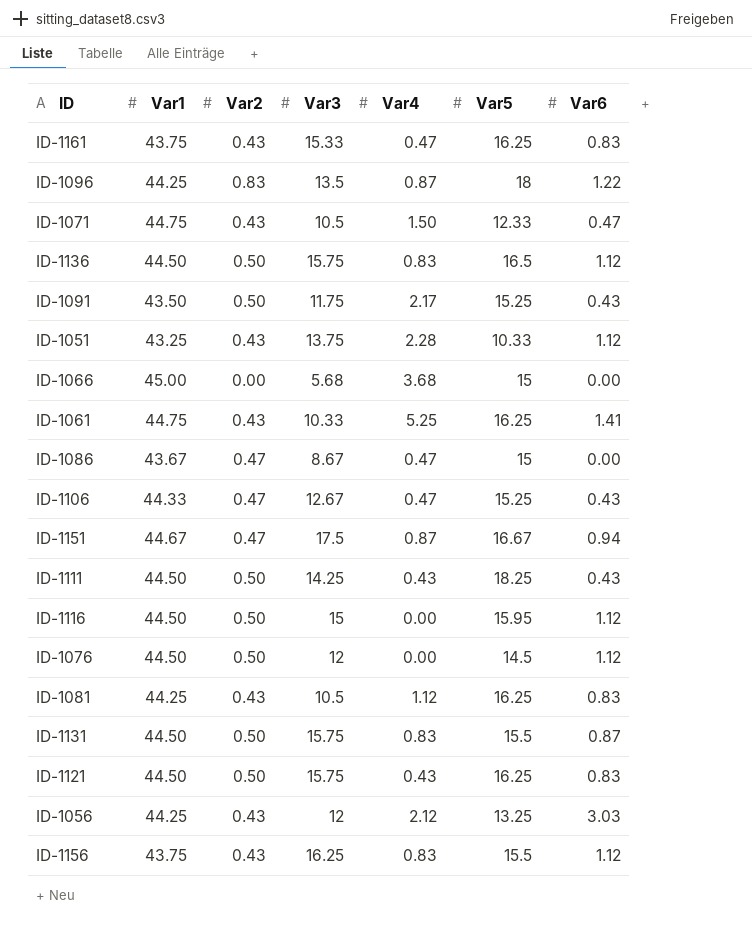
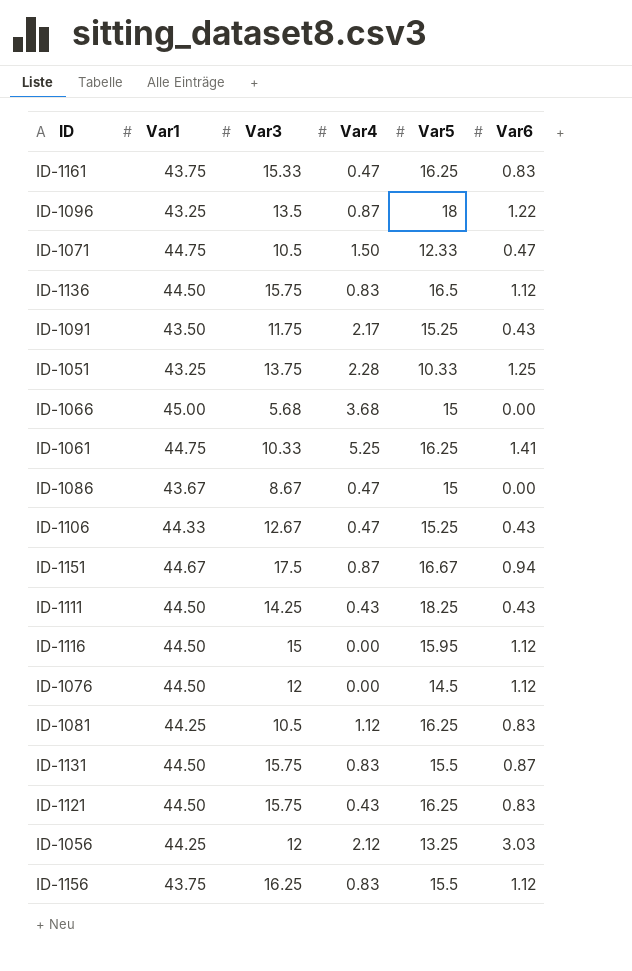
column Var2 | position: 3 -> none
ID-1096 | Var1: 44.25 -> 43.25
ID-1051 | Var6: 1.12 -> 1.25

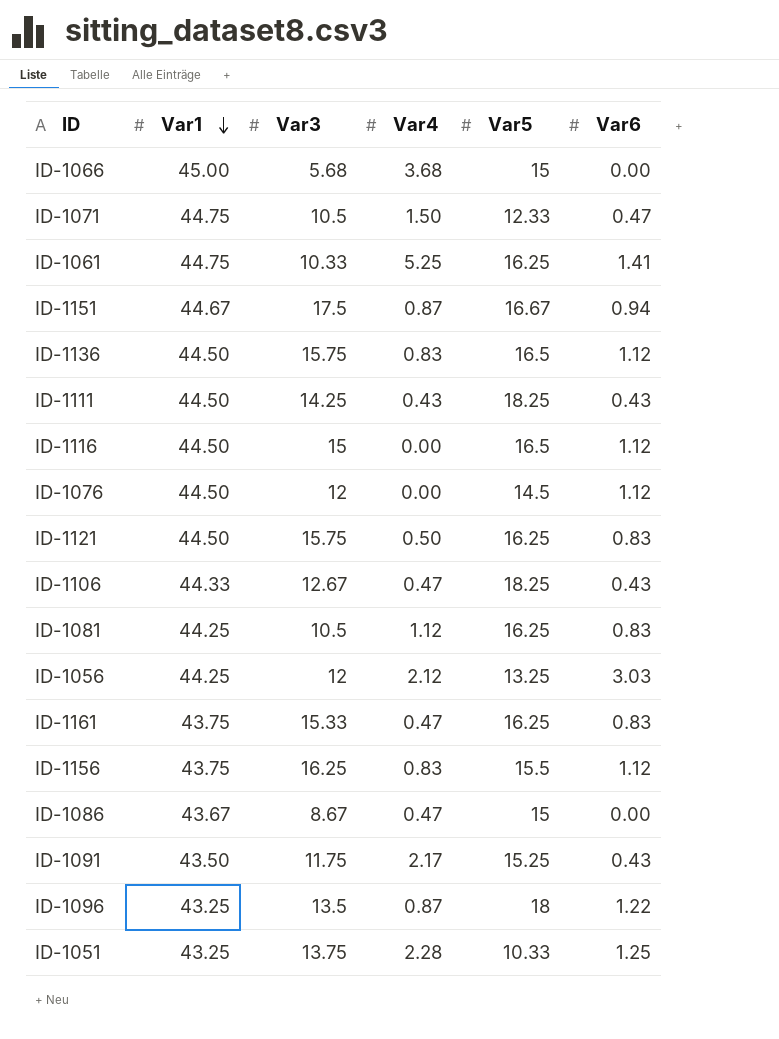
row order: none -> Var1 descending
row ID-1131: 44.50 | 15.75 | 0.83 | 15.5 | 0.87 -> none
ID-1116 | Var5: 15.95 -> 16.5
ID-1121 | Var4: 0.43 -> 0.50
ID-1106 | Var5: 15.25 -> 18.25

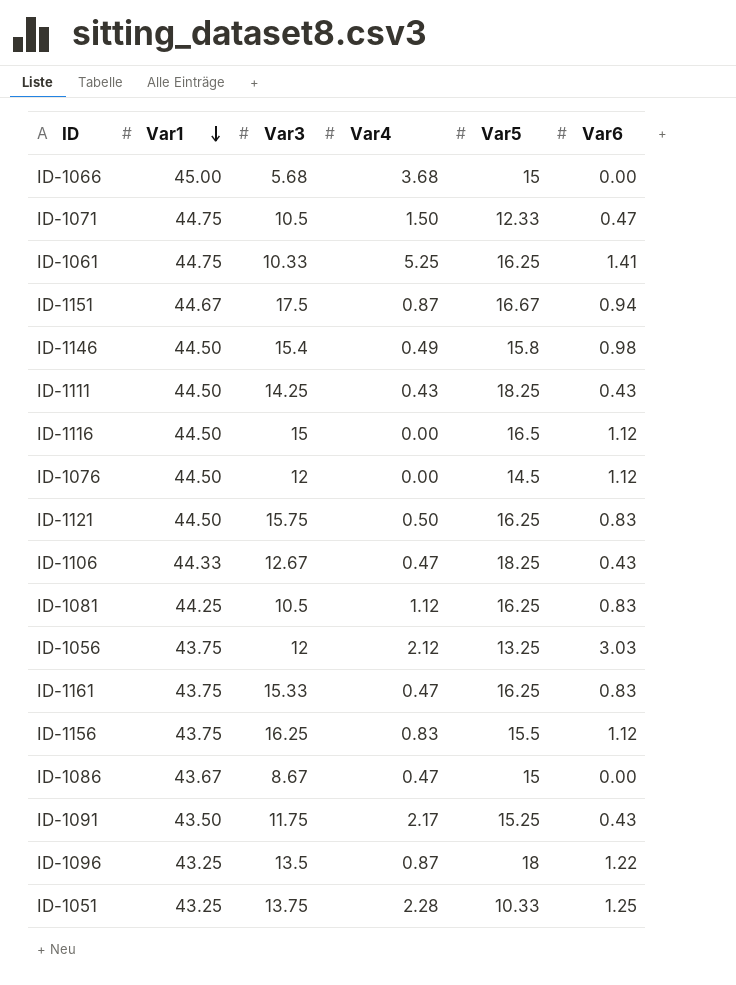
row ID-1136: 44.50 | 15.75 | 0.83 | 16.5 | 1.12 -> none
row ID-1146: none -> 44.50 | 15.4 | 0.49 | 15.8 | 0.98
ID-1056 | Var1: 44.25 -> 43.75

